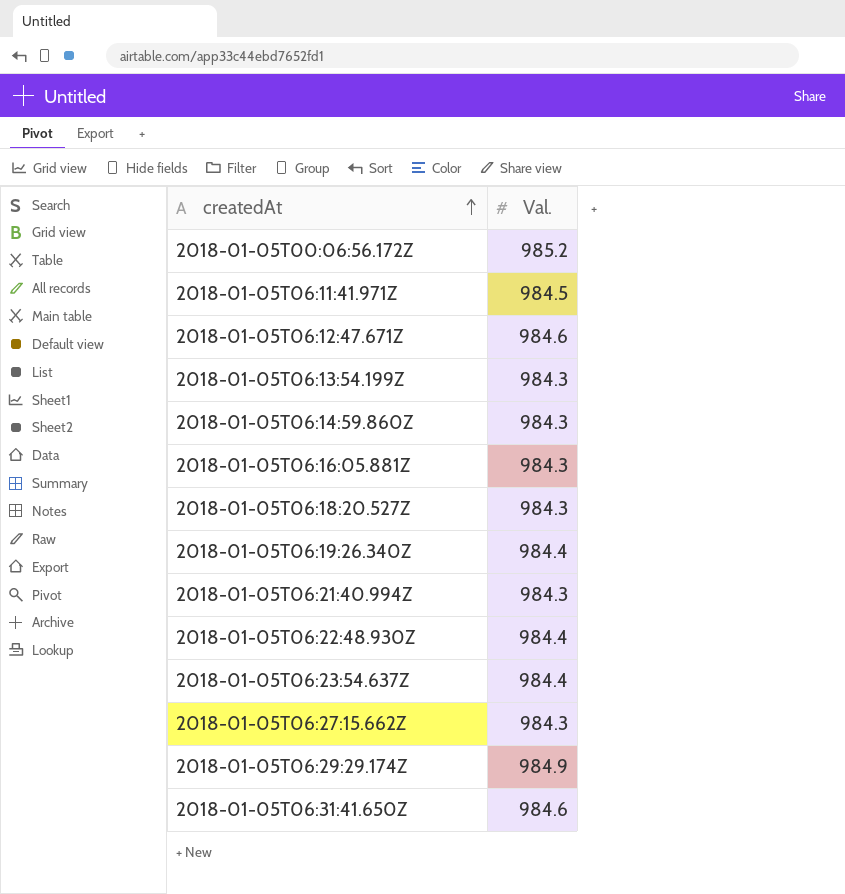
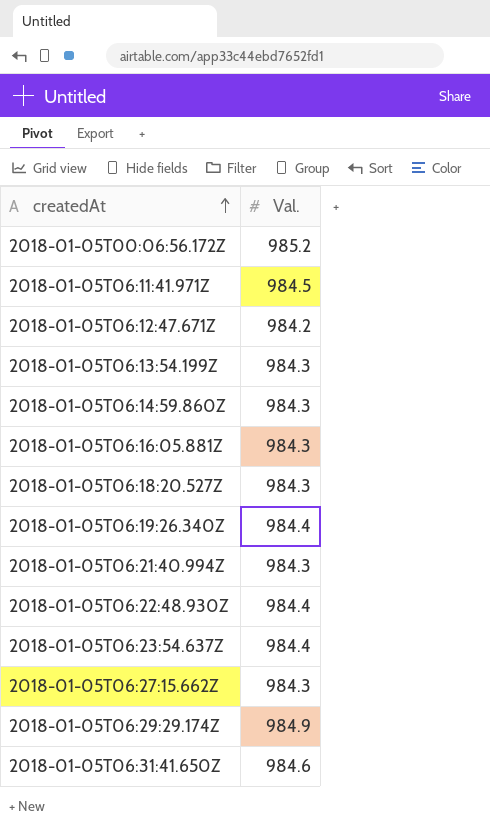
2018-01-05T06:12:47.671Z | Val.: 984.6 -> 984.2

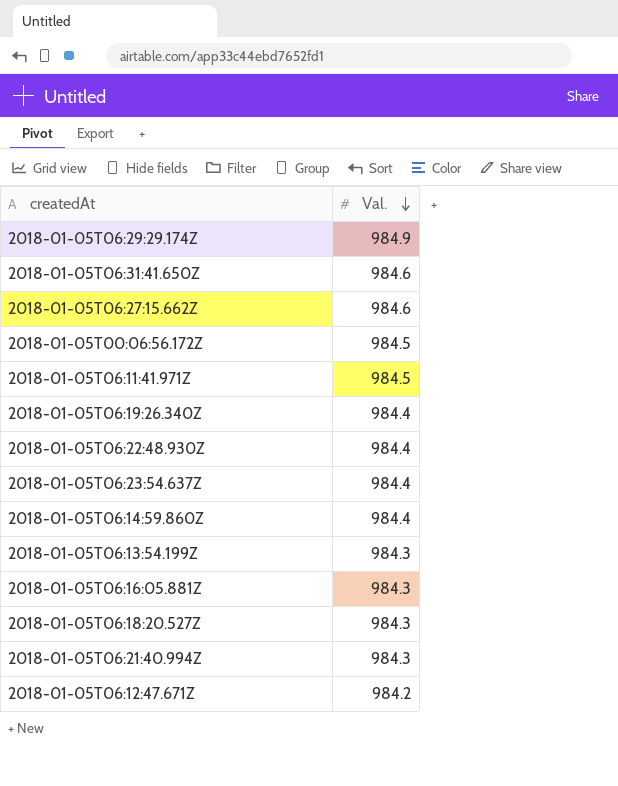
row order: createdAt ascending -> Val. descending
2018-01-05T06:27:15.662Z | Val.: 984.3 -> 984.6
2018-01-05T00:06:56.172Z | Val.: 985.2 -> 984.5
2018-01-05T06:14:59.860Z | Val.: 984.3 -> 984.4

